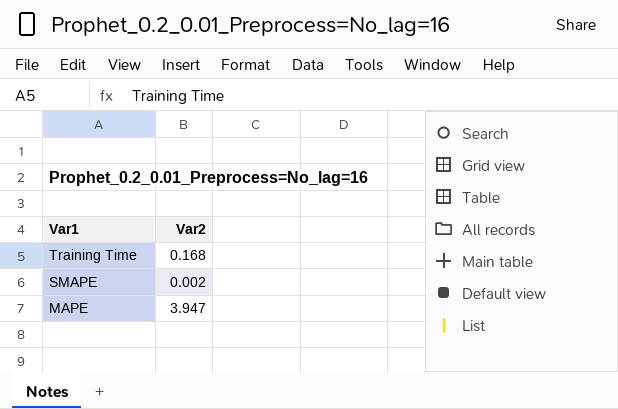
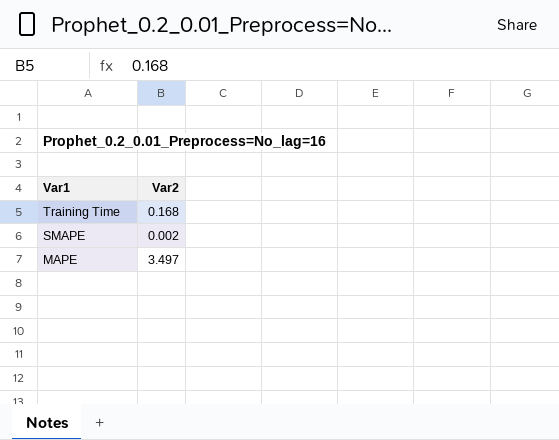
MAPE | Var2: 3.947 -> 3.497

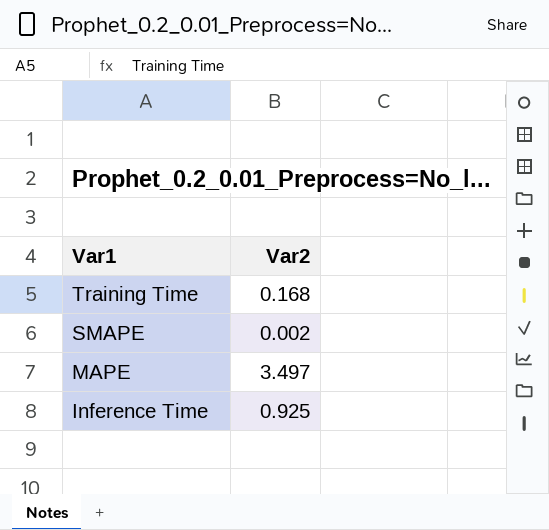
row Inference Time: none -> 0.925

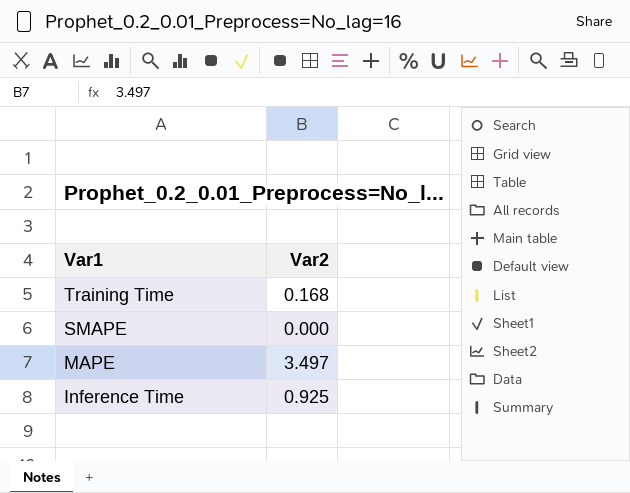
SMAPE | Var2: 0.002 -> 0.000

